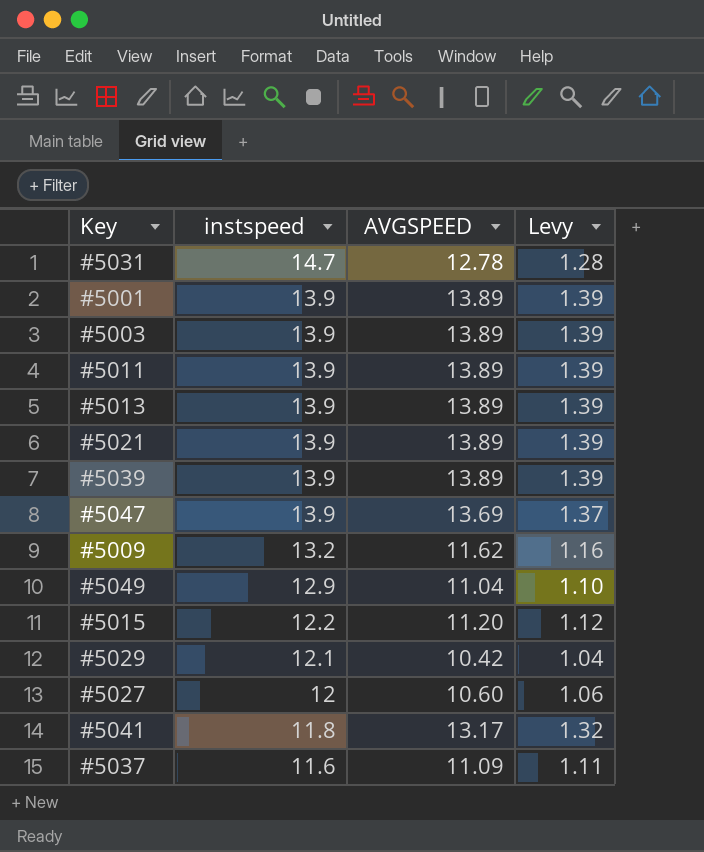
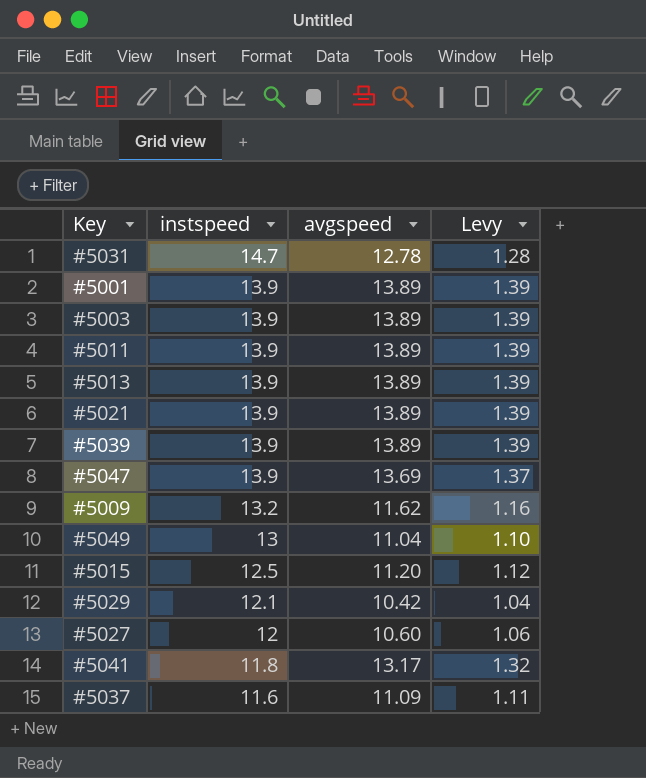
column name: AVGSPEED -> avgspeed
#5049 | instspeed: 12.9 -> 13
#5015 | instspeed: 12.2 -> 12.5

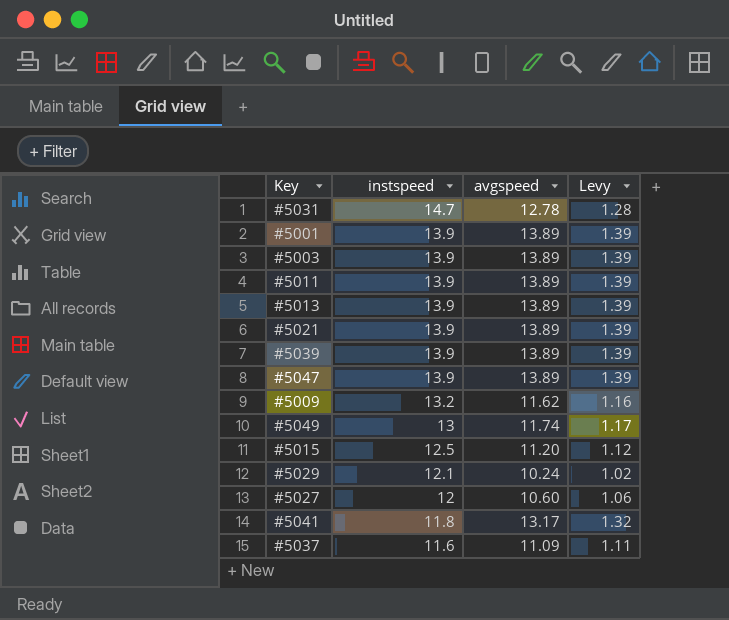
#5047 | avgspeed: 13.69 -> 13.89
#5047 | Levy: 1.37 -> 1.39
#5049 | avgspeed: 11.04 -> 11.74
#5049 | Levy: 1.10 -> 1.17
#5029 | avgspeed: 10.42 -> 10.24
#5029 | Levy: 1.04 -> 1.02

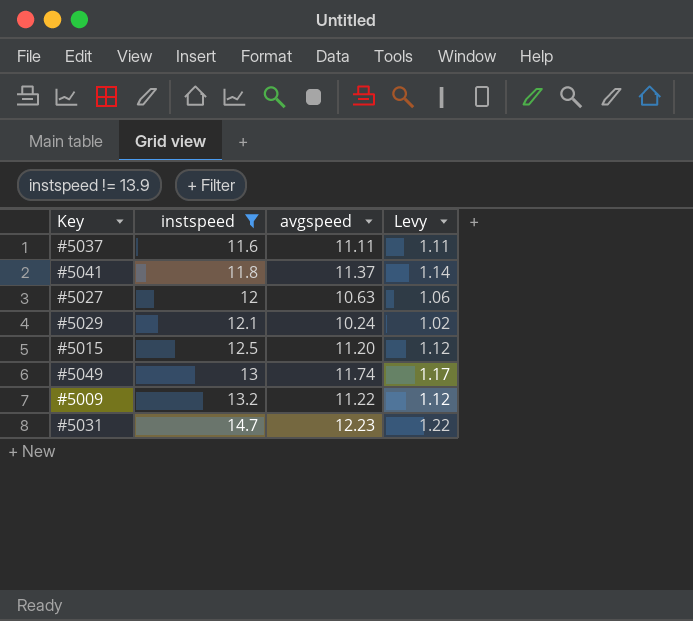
filter: none -> instspeed != 13.9
row order: instspeed descending -> instspeed ascending
#5037 | avgspeed: 11.09 -> 11.11
#5041 | avgspeed: 13.17 -> 11.37
#5041 | Levy: 1.32 -> 1.14
#5027 | avgspeed: 10.60 -> 10.63
#5009 | avgspeed: 11.62 -> 11.22
#5009 | Levy: 1.16 -> 1.12
#5031 | avgspeed: 12.78 -> 12.23
#5031 | Levy: 1.28 -> 1.22

